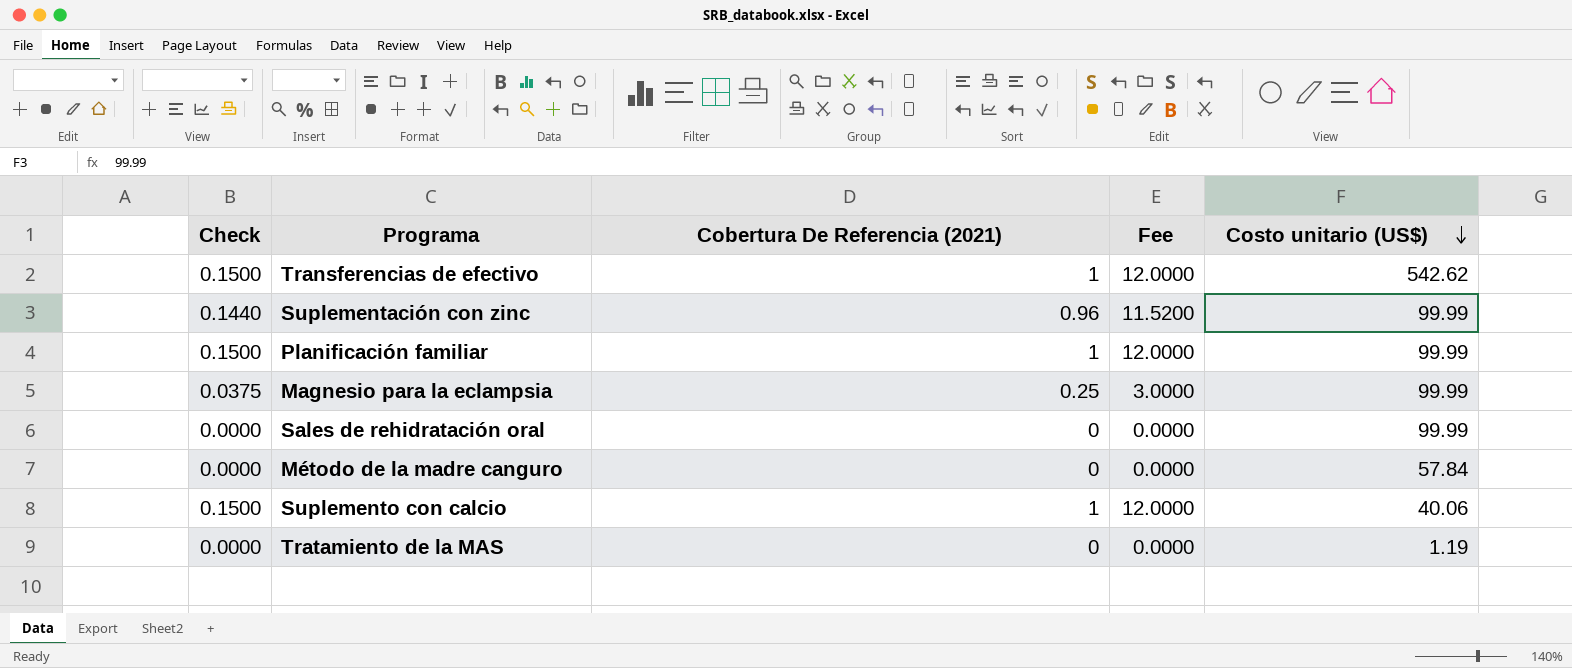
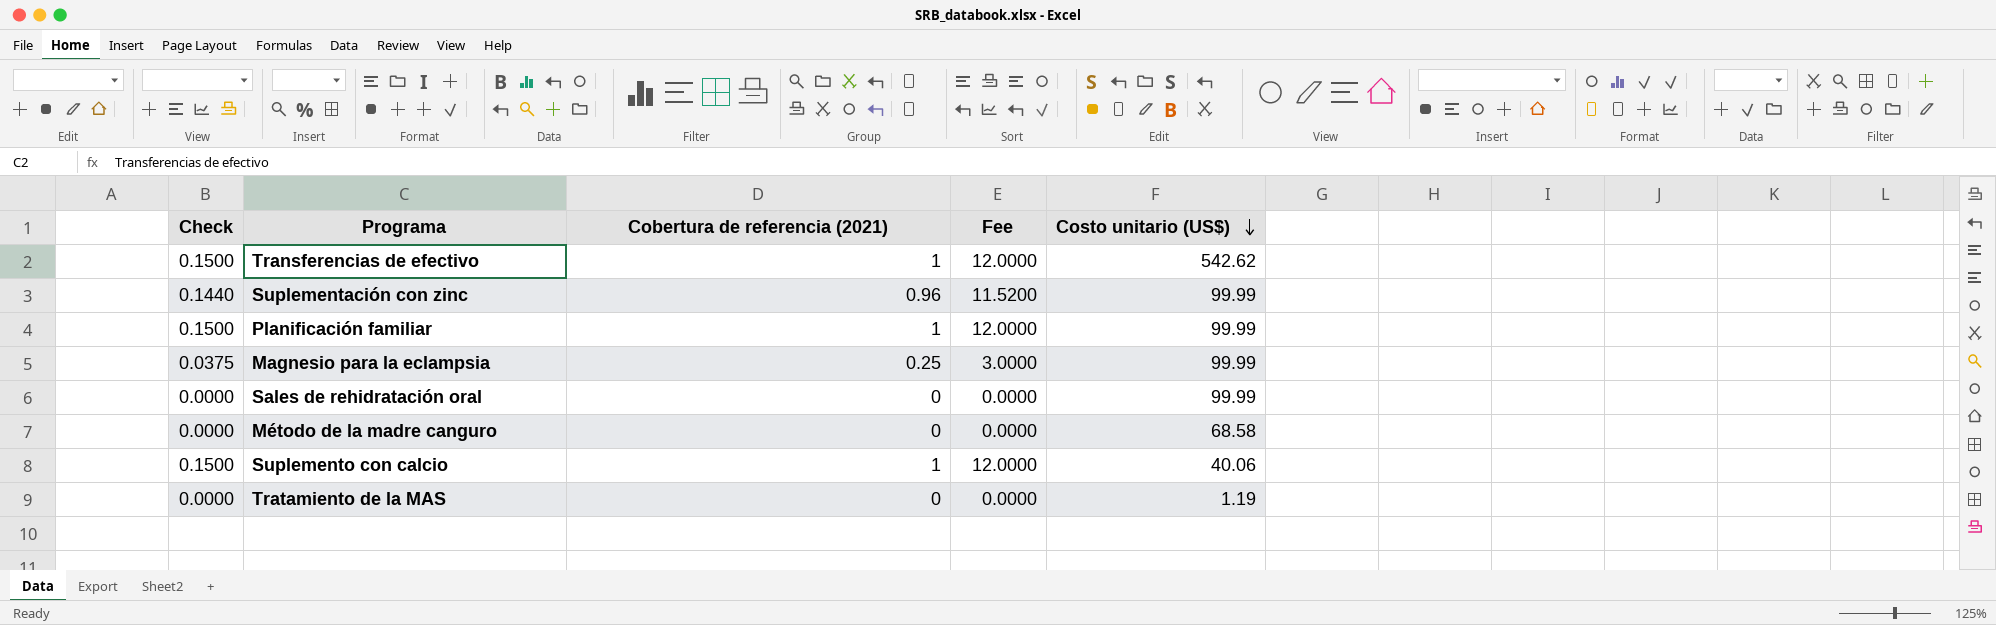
column name: Cobertura De Referencia (2021) -> Cobertura de referencia (2021)
Método de la madre canguro | Costo unitario (US$): 57.84 -> 68.58

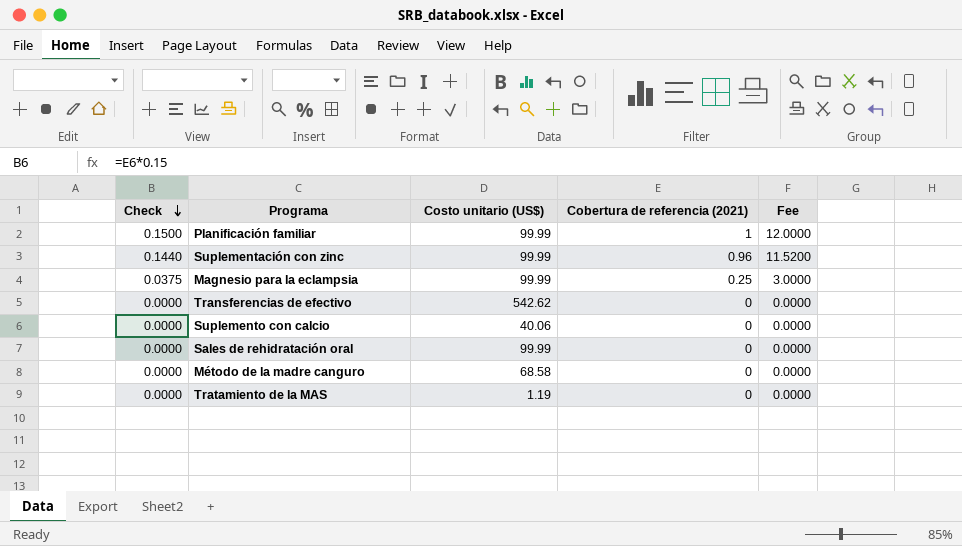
row order: Costo unitario (US$) descending -> Check descending
column Costo unitario (US$) | position: 5 -> 3
Transferencias de efectivo | Check: 0.1500 -> 0.0000
Transferencias de efectivo | Cobertura de referencia (2021): 1 -> 0
Transferencias de efectivo | Fee: 12.0000 -> 0.0000
Suplemento con calcio | Check: 0.1500 -> 0.0000
Suplemento con calcio | Cobertura de referencia (2021): 1 -> 0
Suplemento con calcio | Fee: 12.0000 -> 0.0000

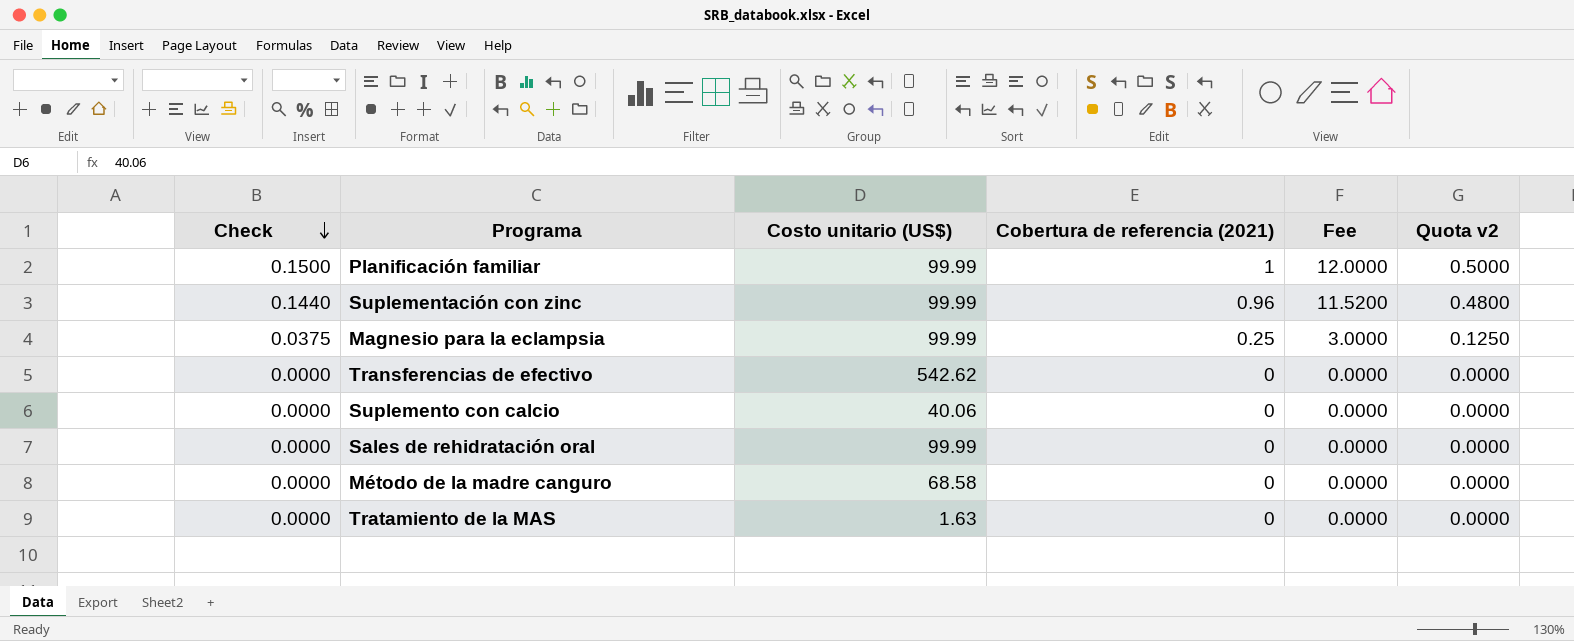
column Quota v2 | formula: none -> [Cobertura de referencia (2021)] * 0.5
Tratamiento de la MAS | Costo unitario (US$): 1.19 -> 1.63

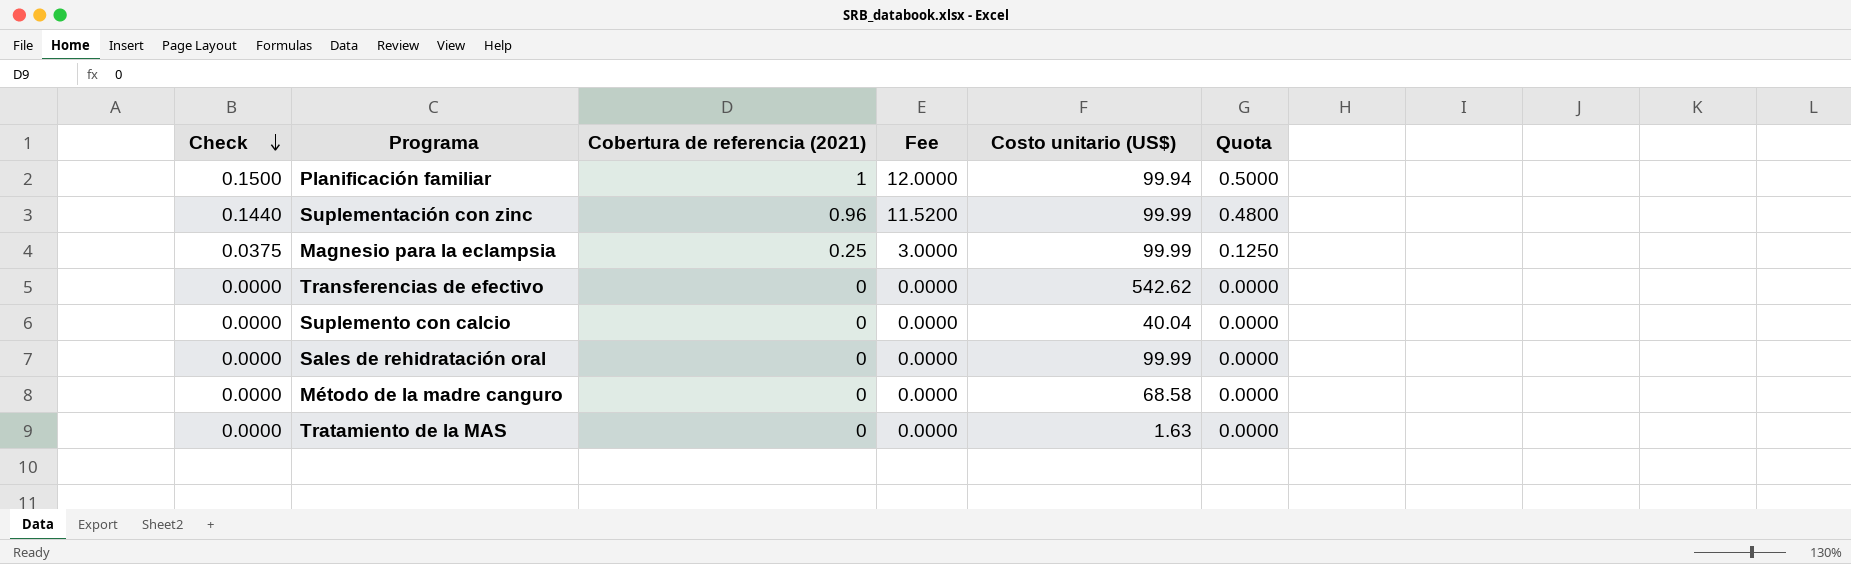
column Costo unitario (US$) | position: 3 -> 5
column name: Quota v2 -> Quota
Planificación familiar | Costo unitario (US$): 99.99 -> 99.94
Suplemento con calcio | Costo unitario (US$): 40.06 -> 40.04

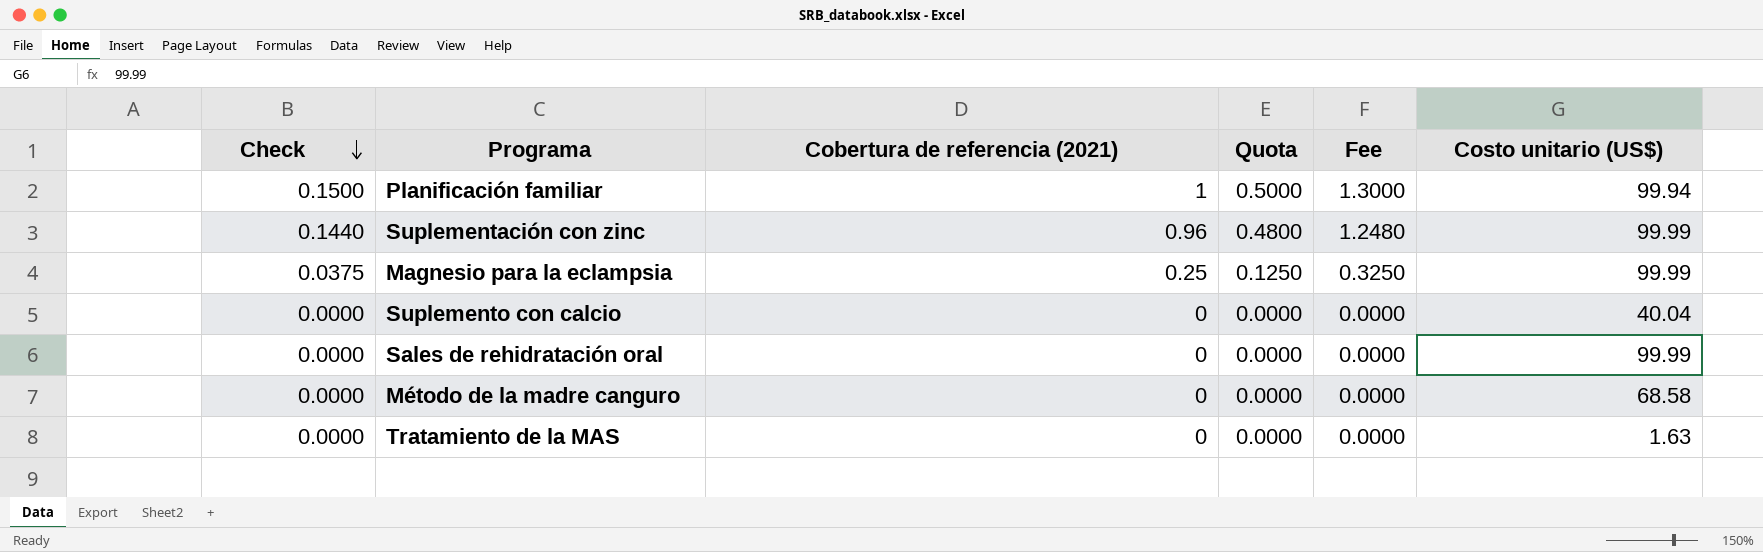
column Quota | position: 6 -> 4
column Fee | formula: [Cobertura de referencia (2021)] * 12 -> [Cobertura de referencia (2021)] * 1.3
row Transferencias de efectivo: 0.0000 | 0 | 0.0000 | 542.62 | 0.0000 -> none

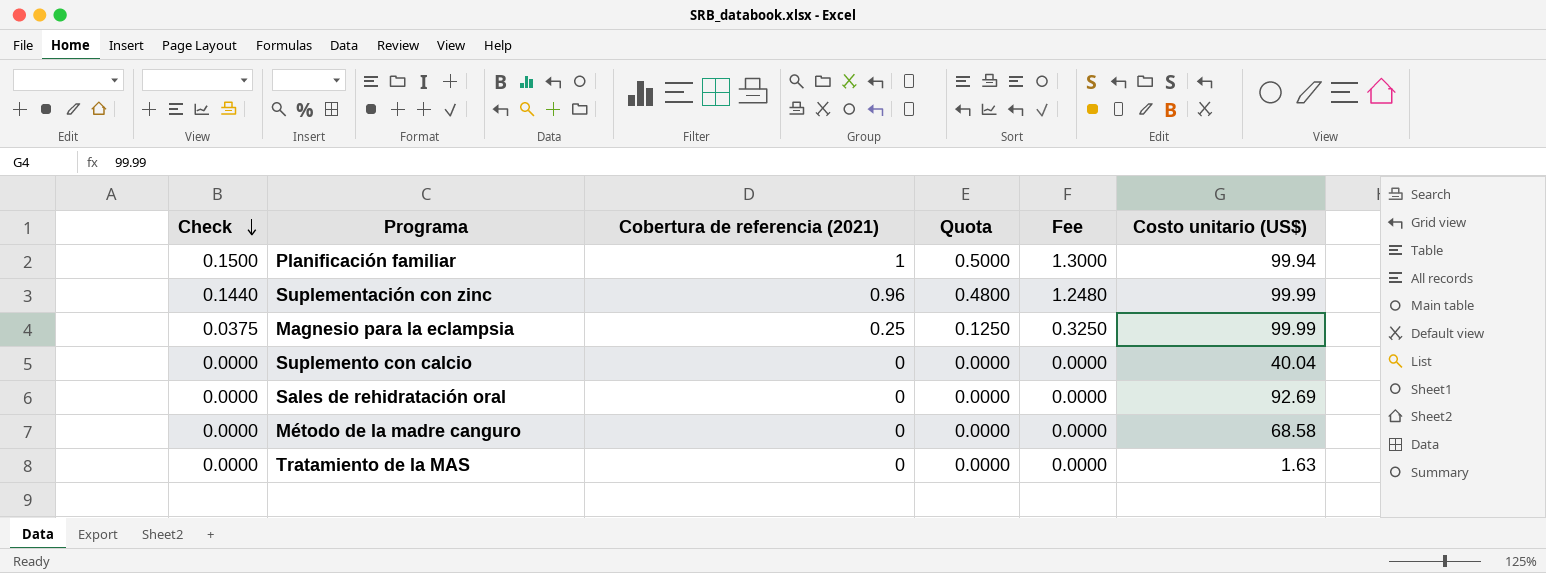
Sales de rehidratación oral | Costo unitario (US$): 99.99 -> 92.69

